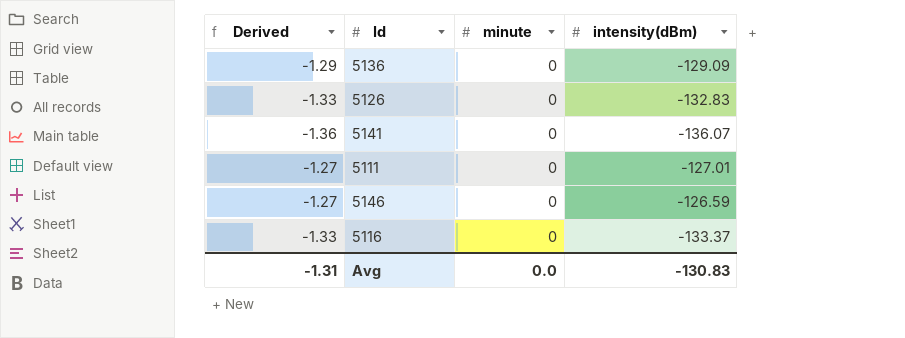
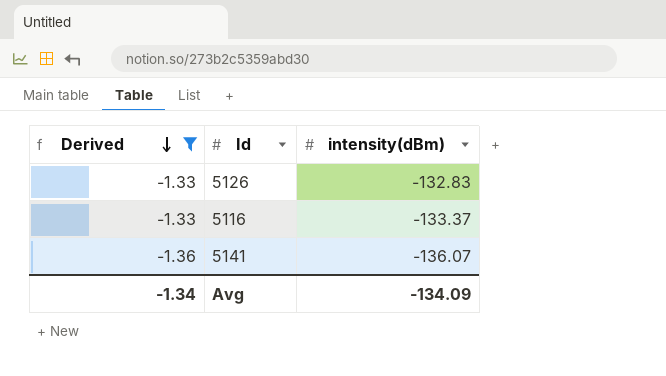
filter: none -> Derived <= -1.33
row order: none -> Derived descending
column minute | position: 3 -> none
Avg | Derived: -1.31 -> -1.34
Avg | intensity(dBm): -130.83 -> -134.09

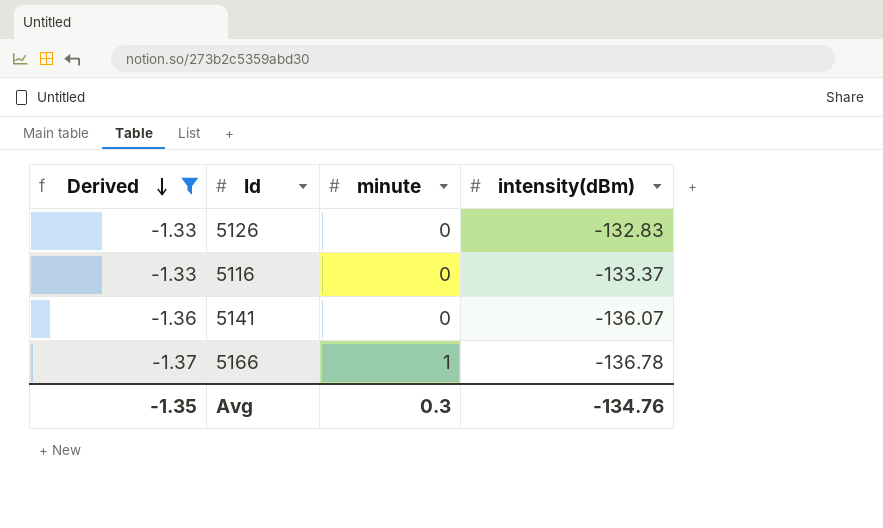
column minute | position: none -> 3
row 5166: none -> -1.37 | 1 | -136.78
Avg | Derived: -1.34 -> -1.35
Avg | intensity(dBm): -134.09 -> -134.76

